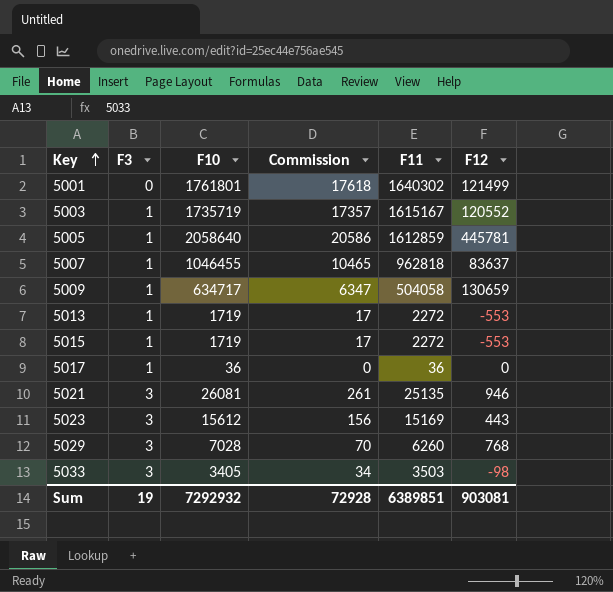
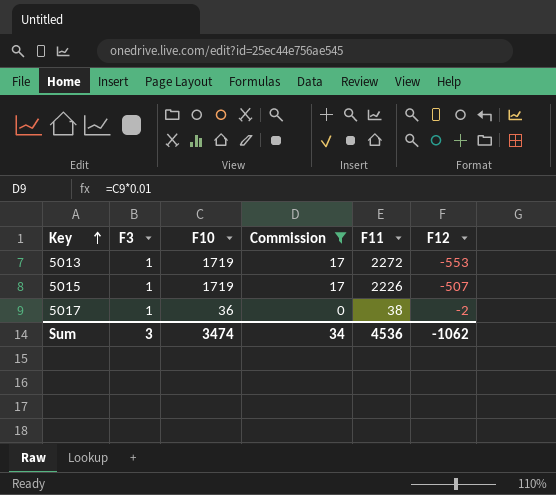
filter: none -> Commission <= 17
5015 | F11: 2272 -> 2226
5015 | F12: -553 -> -507
5017 | F11: 36 -> 38
5017 | F12: 0 -> -2
Sum | F3: 19 -> 3
Sum | F10: 7292932 -> 3474
Sum | Commission: 72928 -> 34
Sum | F11: 6389851 -> 4536
Sum | F12: 903081 -> -1062

